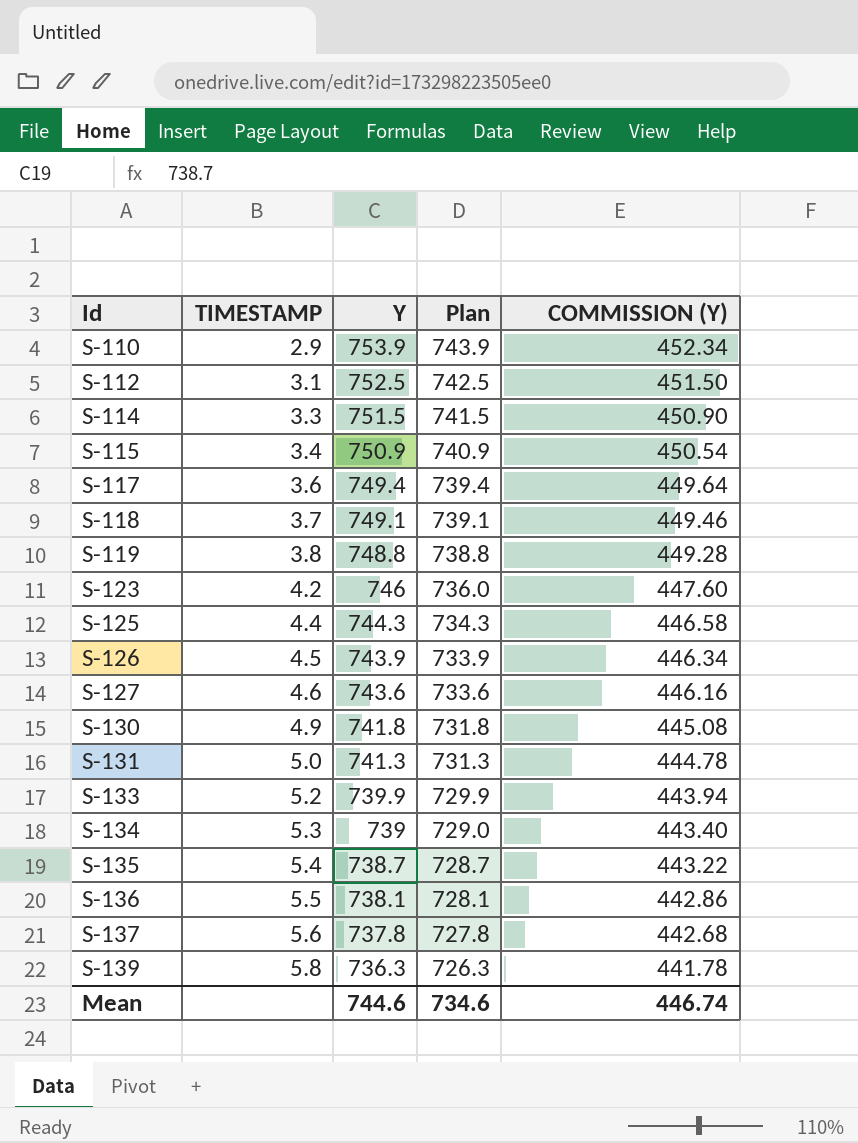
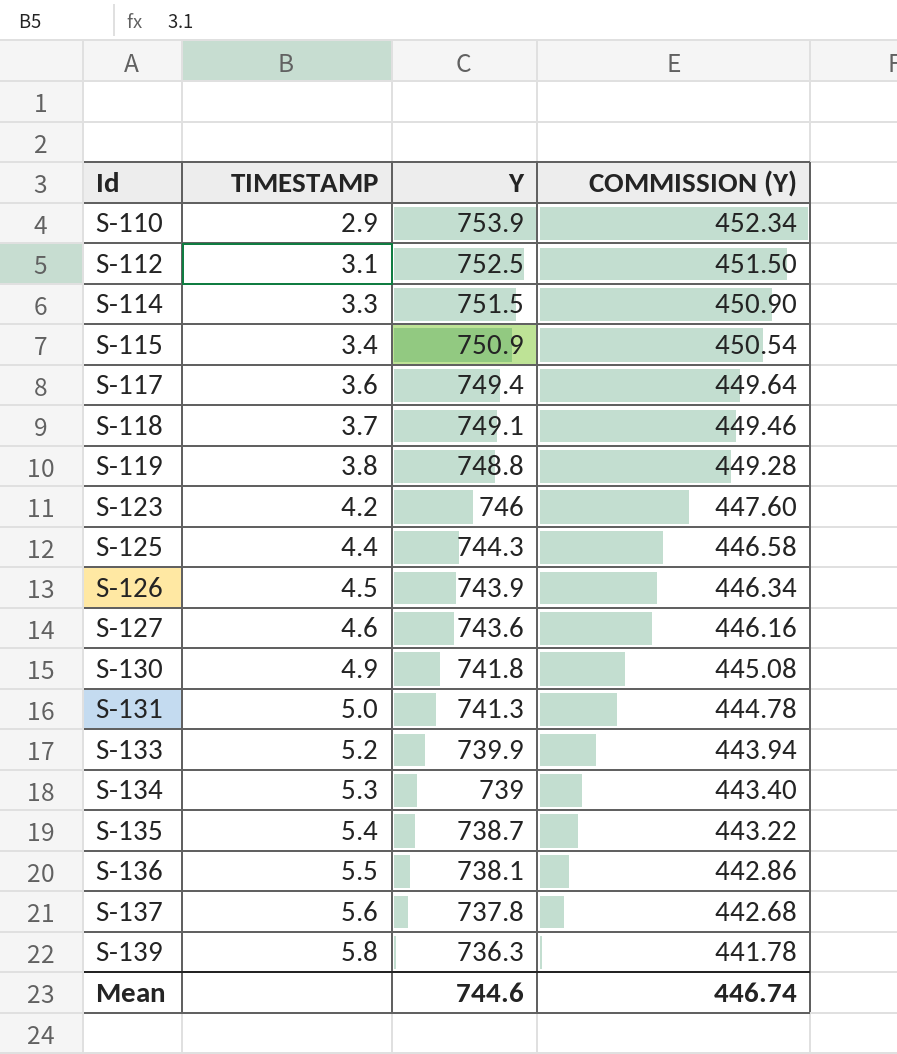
column Plan | formula: [Y] - 10 -> none

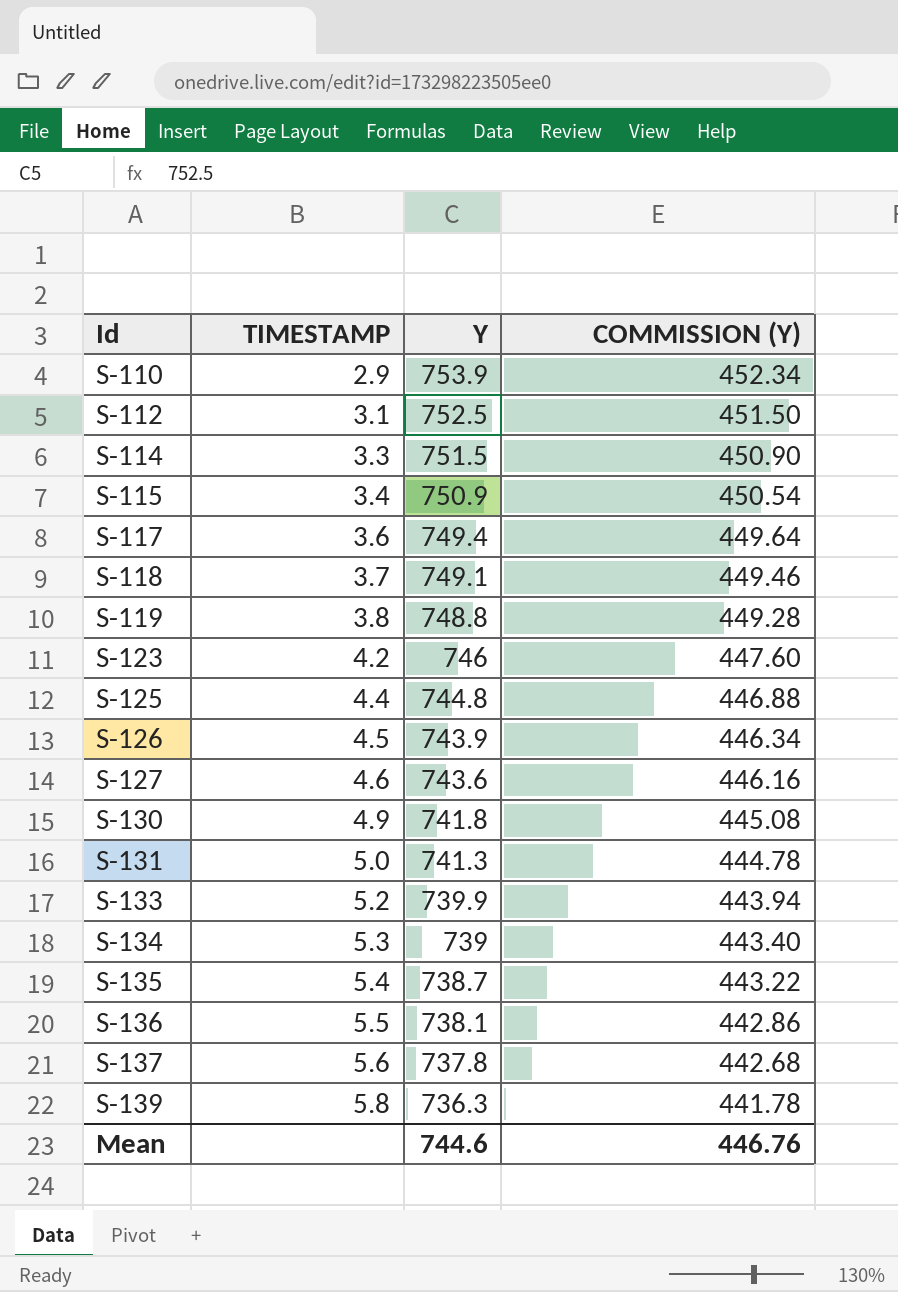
S-125 | Y: 744.3 -> 744.8
S-125 | COMMISSION (Y): 446.58 -> 446.88
Mean | COMMISSION (Y): 446.74 -> 446.76

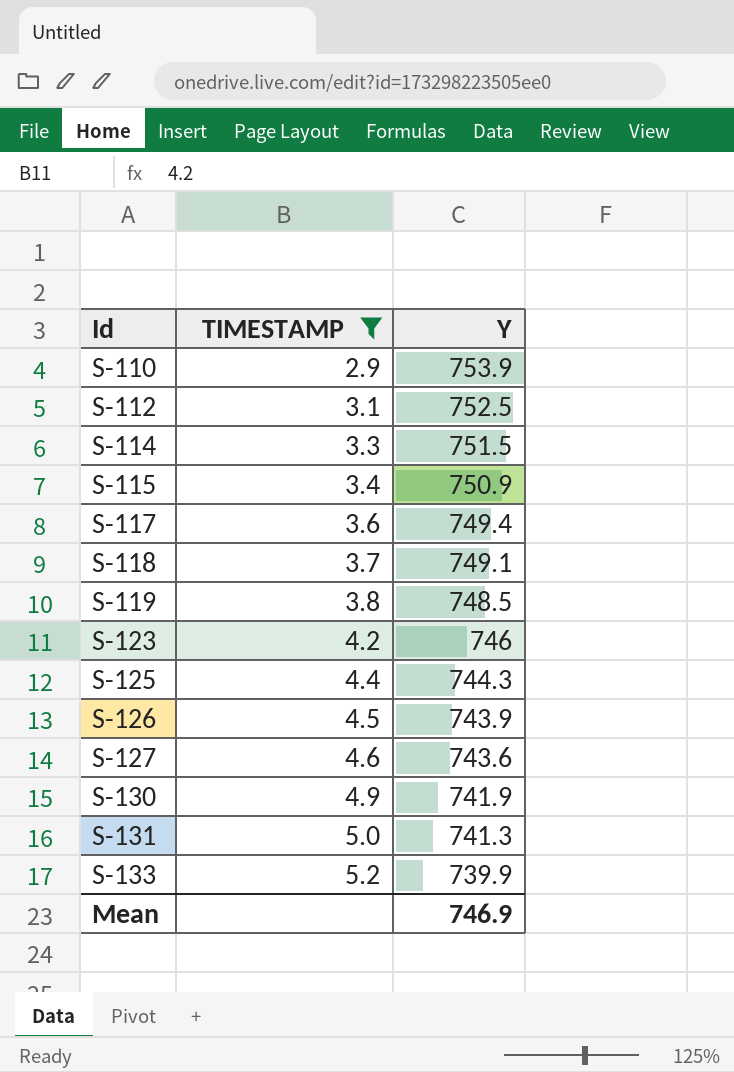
filter: none -> TIMESTAMP <= 5.2
column COMMISSION (Y) | formula: [Y] * 0.6 -> none
S-119 | Y: 748.8 -> 748.5
S-125 | Y: 744.8 -> 744.3
S-130 | Y: 741.8 -> 741.9
Mean | Y: 744.6 -> 746.9

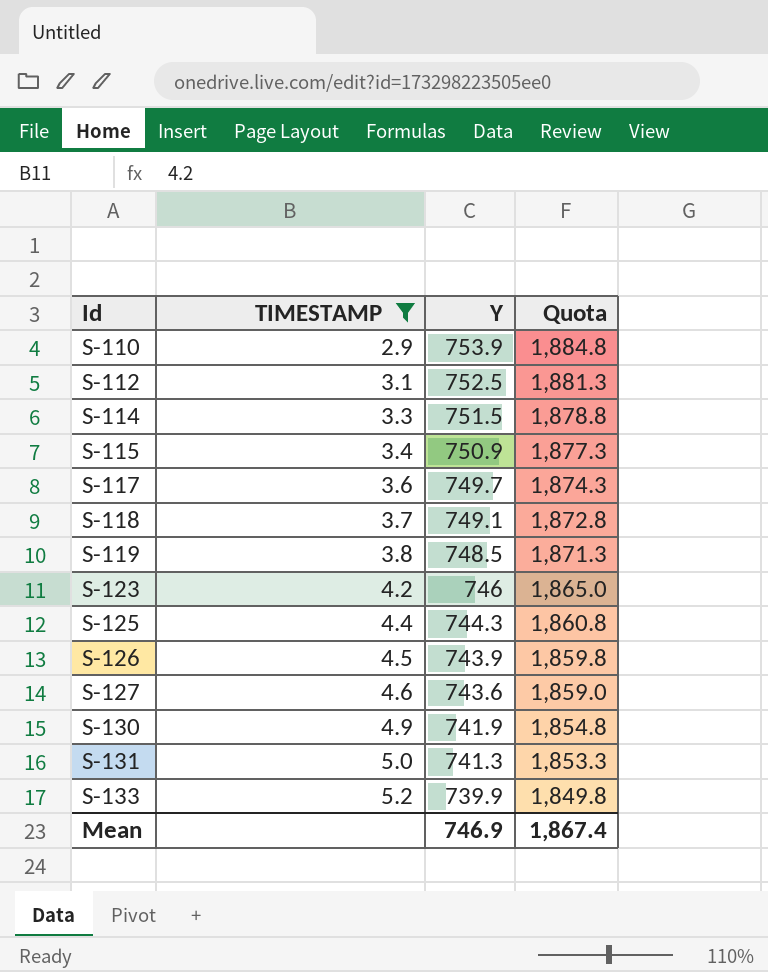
column Quota | formula: none -> [Y] * 2.5
S-117 | Y: 749.4 -> 749.7

